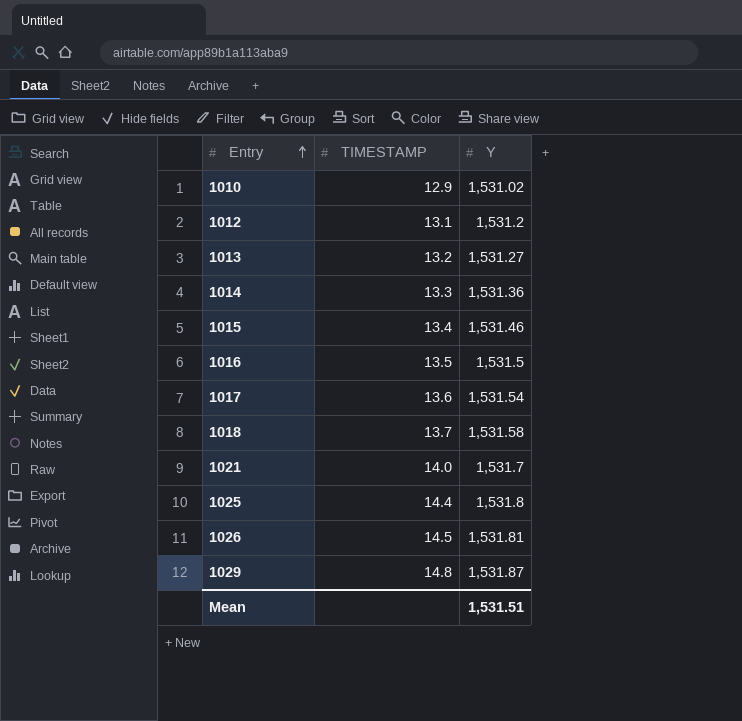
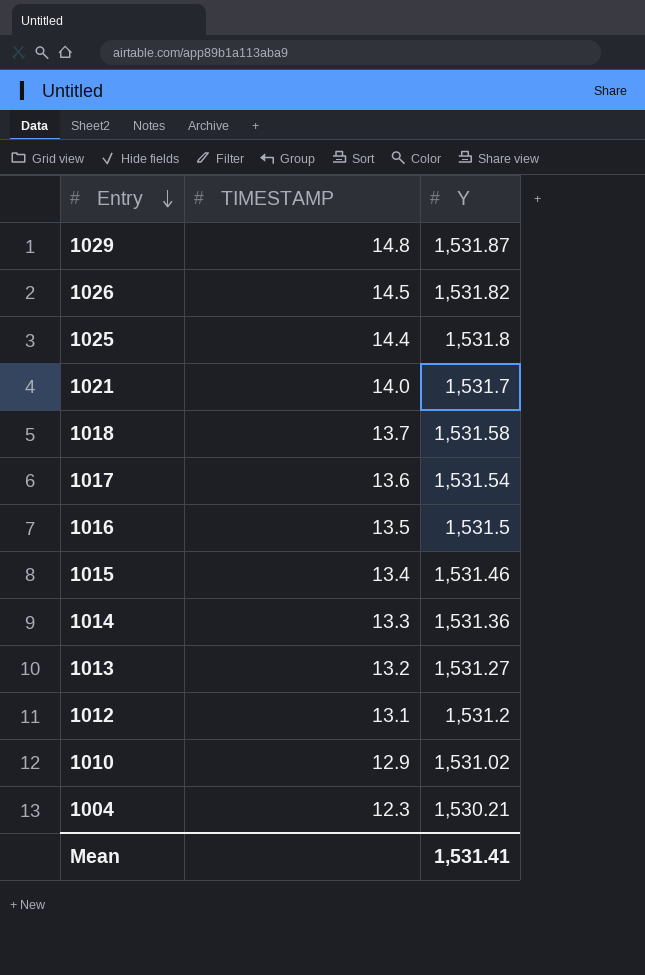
row order: Entry ascending -> Entry descending
1026 | Y: 1,531.81 -> 1,531.82
row 1004: none -> 12.3 | 1,530.21
Mean | Y: 1,531.51 -> 1,531.41

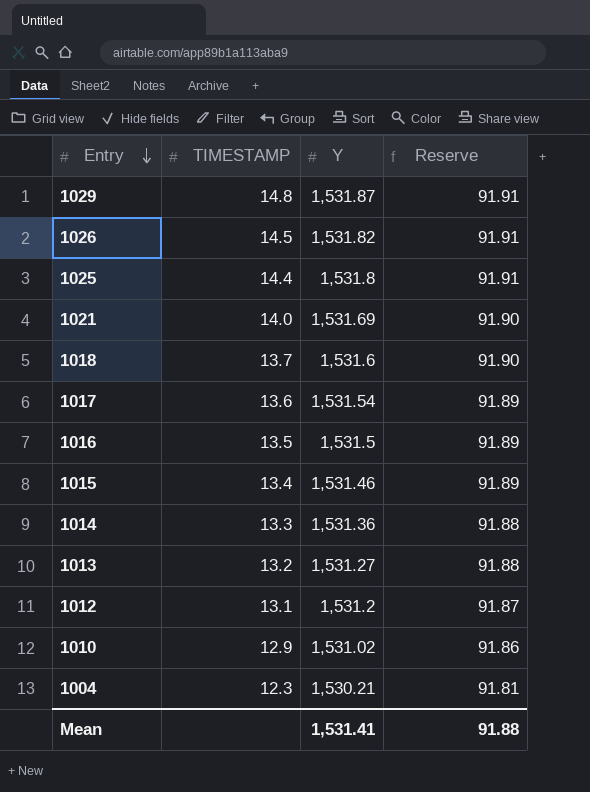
column Reserve | formula: none -> [Y] * 0.06
1021 | Y: 1,531.7 -> 1,531.69
1018 | Y: 1,531.58 -> 1,531.6

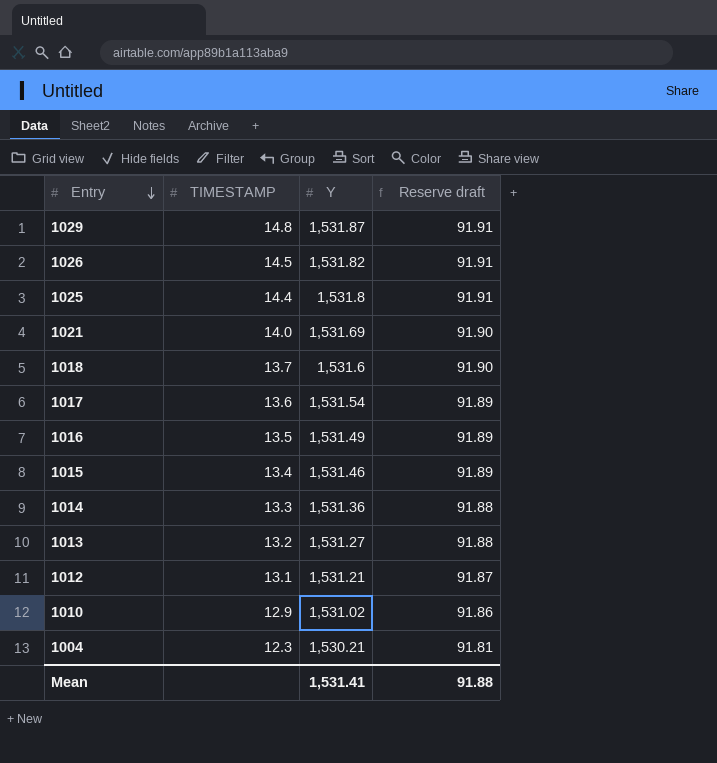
column name: Reserve -> Reserve draft
1016 | Y: 1,531.5 -> 1,531.49
1012 | Y: 1,531.2 -> 1,531.21

